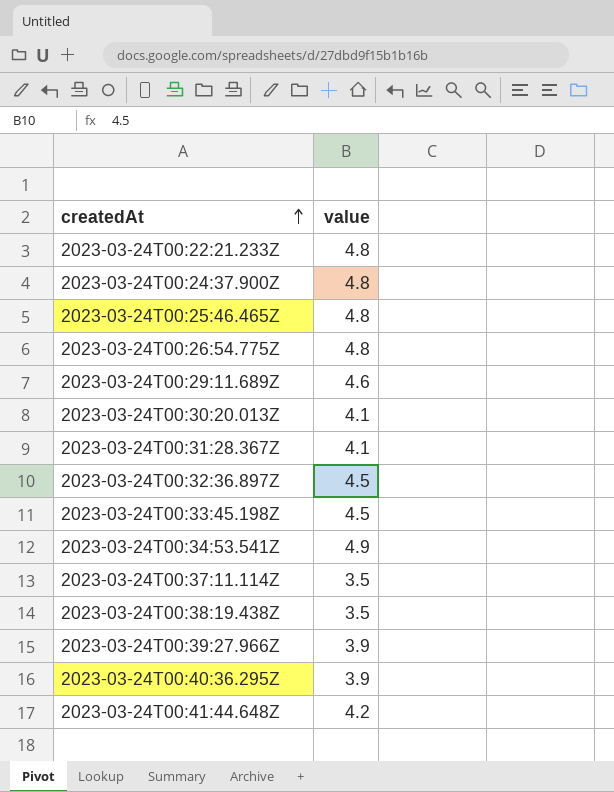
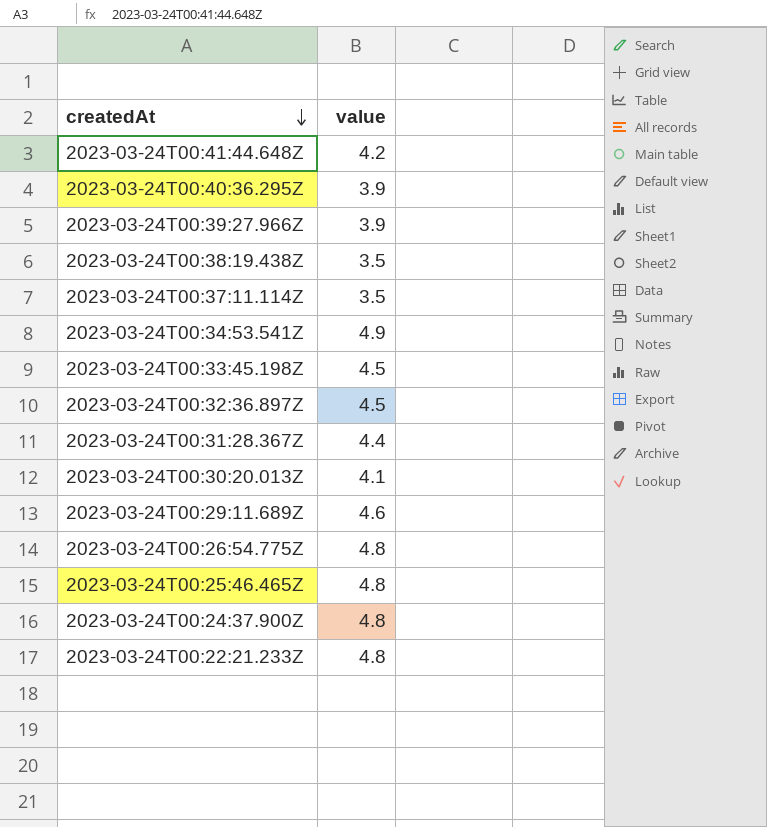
row order: createdAt ascending -> createdAt descending
2023-03-24T00:31:28.367Z | value: 4.1 -> 4.4

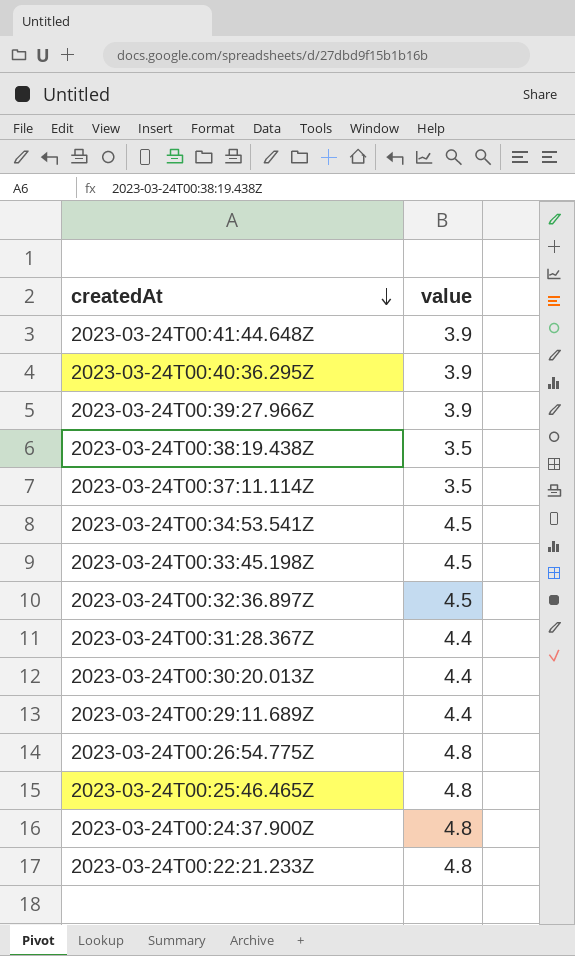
2023-03-24T00:41:44.648Z | value: 4.2 -> 3.9
2023-03-24T00:34:53.541Z | value: 4.9 -> 4.5
2023-03-24T00:30:20.013Z | value: 4.1 -> 4.4
2023-03-24T00:29:11.689Z | value: 4.6 -> 4.4

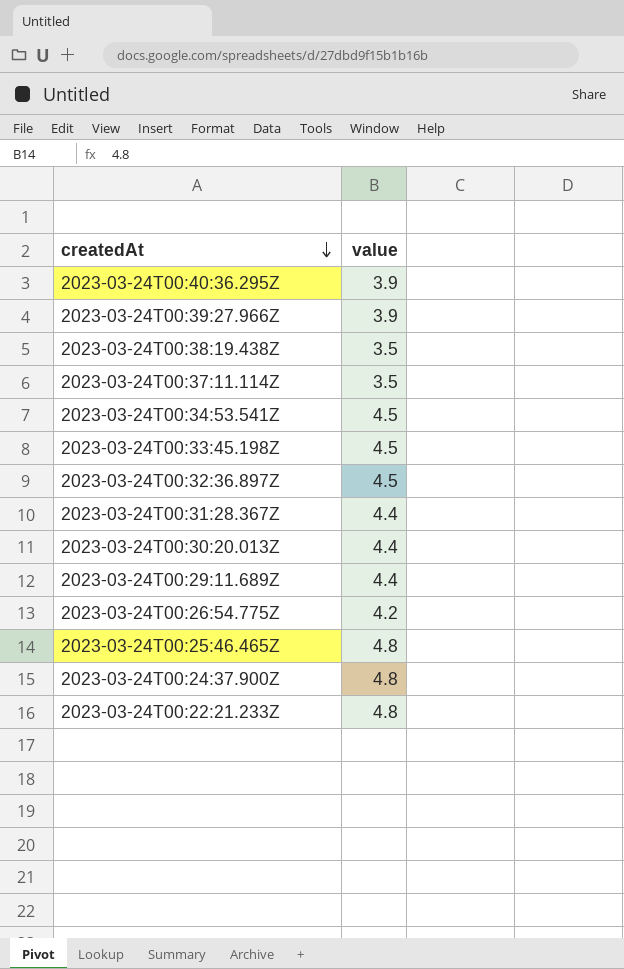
row 2023-03-24T00:41:44.648Z: 3.9 -> none
2023-03-24T00:26:54.775Z | value: 4.8 -> 4.2

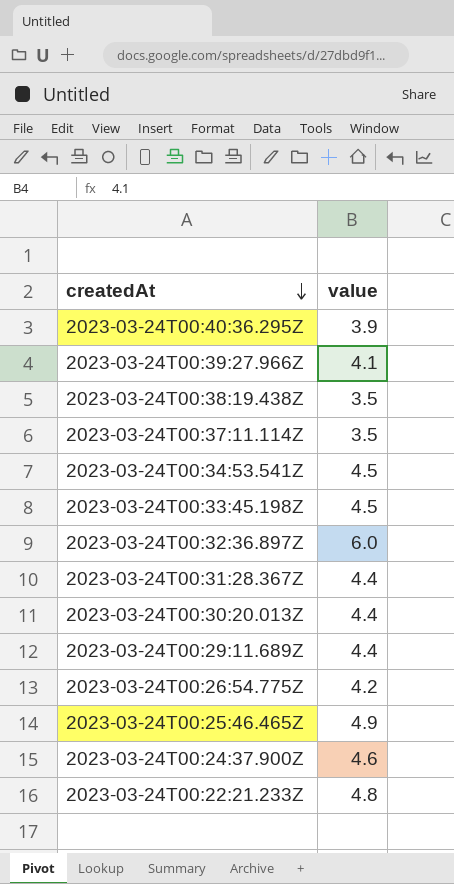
2023-03-24T00:39:27.966Z | value: 3.9 -> 4.1
2023-03-24T00:32:36.897Z | value: 4.5 -> 6.0
2023-03-24T00:25:46.465Z | value: 4.8 -> 4.9
2023-03-24T00:24:37.900Z | value: 4.8 -> 4.6

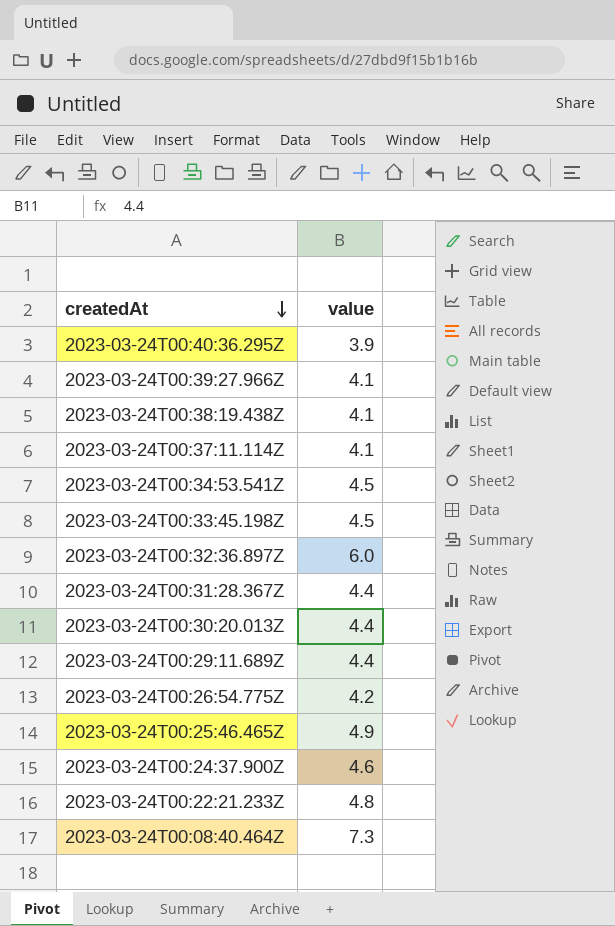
2023-03-24T00:38:19.438Z | value: 3.5 -> 4.1
2023-03-24T00:37:11.114Z | value: 3.5 -> 4.1
row 2023-03-24T00:08:40.464Z: none -> 7.3

